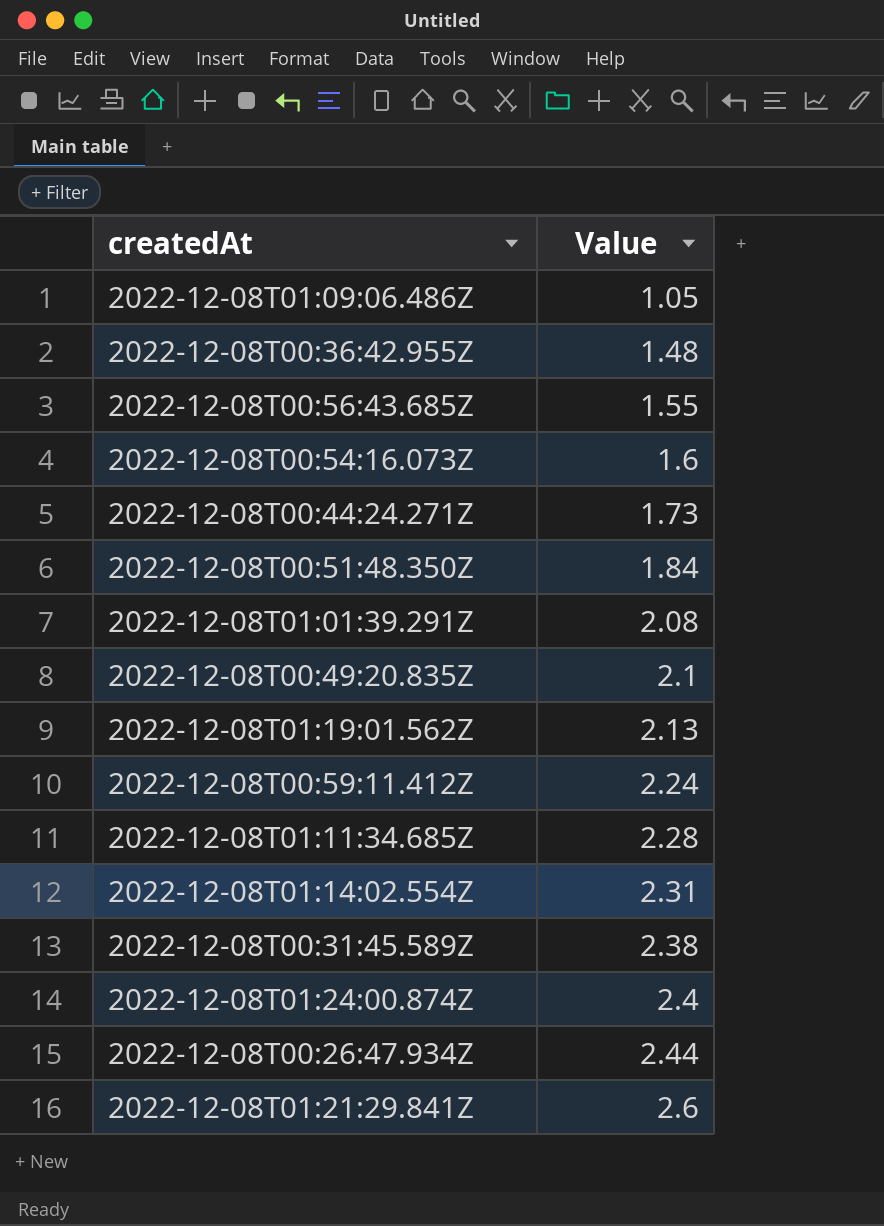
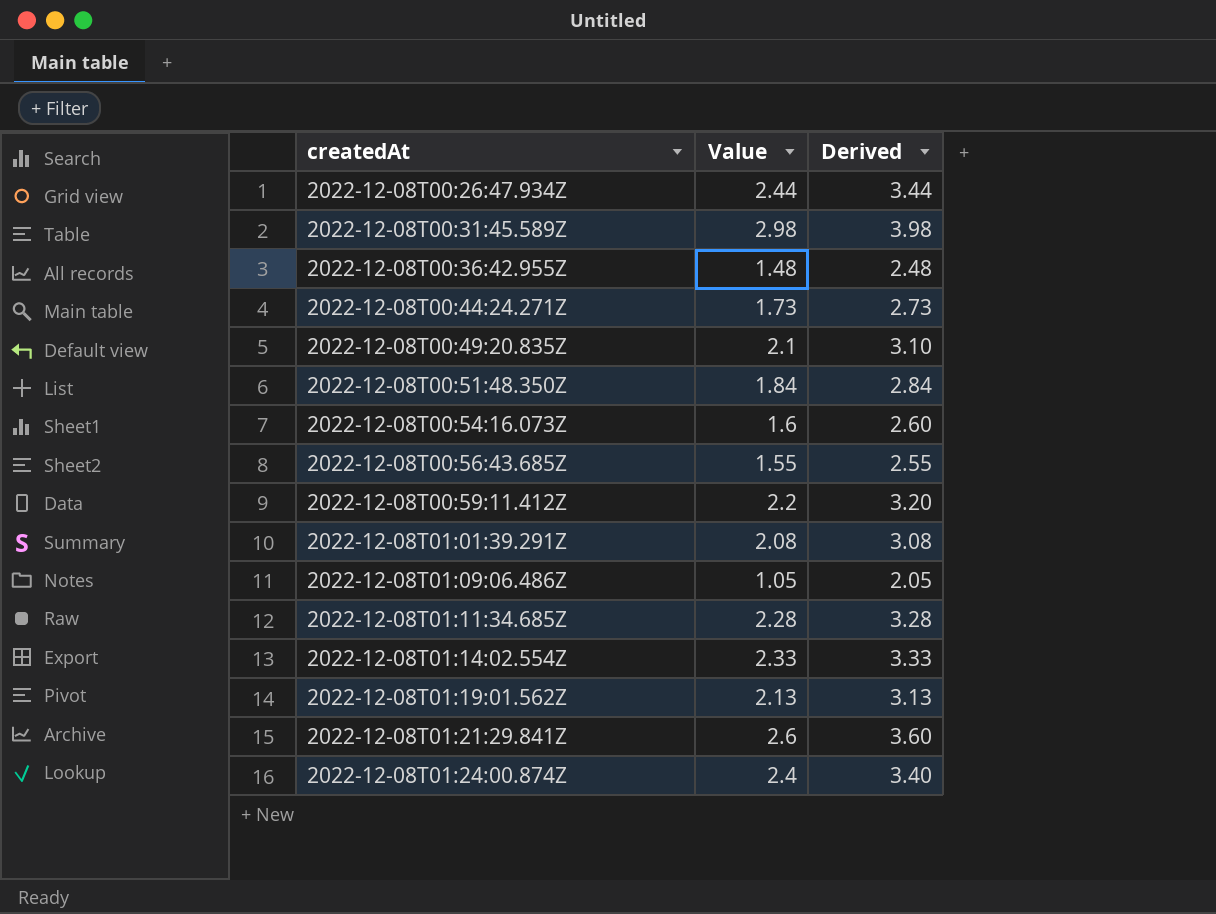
row order: Value ascending -> createdAt ascending
column Derived | formula: none -> [Value] + 1
2022-12-08T00:31:45.589Z | Value: 2.38 -> 2.98
2022-12-08T00:59:11.412Z | Value: 2.24 -> 2.2
2022-12-08T01:14:02.554Z | Value: 2.31 -> 2.33

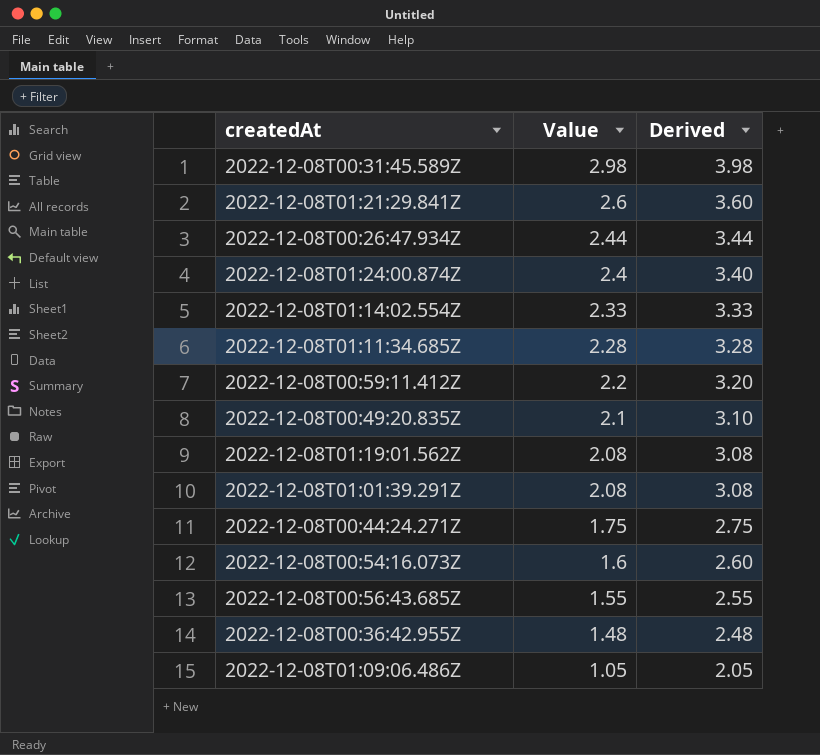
row order: createdAt ascending -> Value descending
row 2022-12-08T00:51:48.350Z: 1.84 | 2.84 -> none
2022-12-08T01:19:01.562Z | Value: 2.13 -> 2.08
2022-12-08T01:19:01.562Z | Derived: 3.13 -> 3.08
2022-12-08T00:44:24.271Z | Value: 1.73 -> 1.75
2022-12-08T00:44:24.271Z | Derived: 2.73 -> 2.75

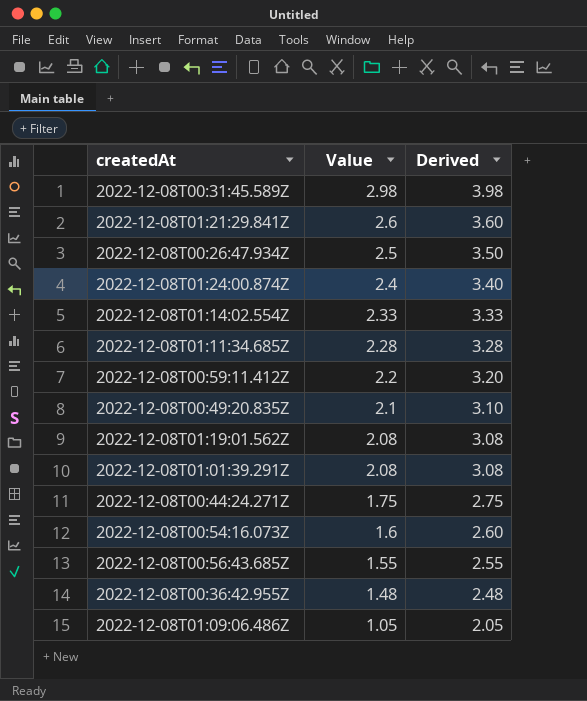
2022-12-08T00:26:47.934Z | Value: 2.44 -> 2.5
2022-12-08T00:26:47.934Z | Derived: 3.44 -> 3.50

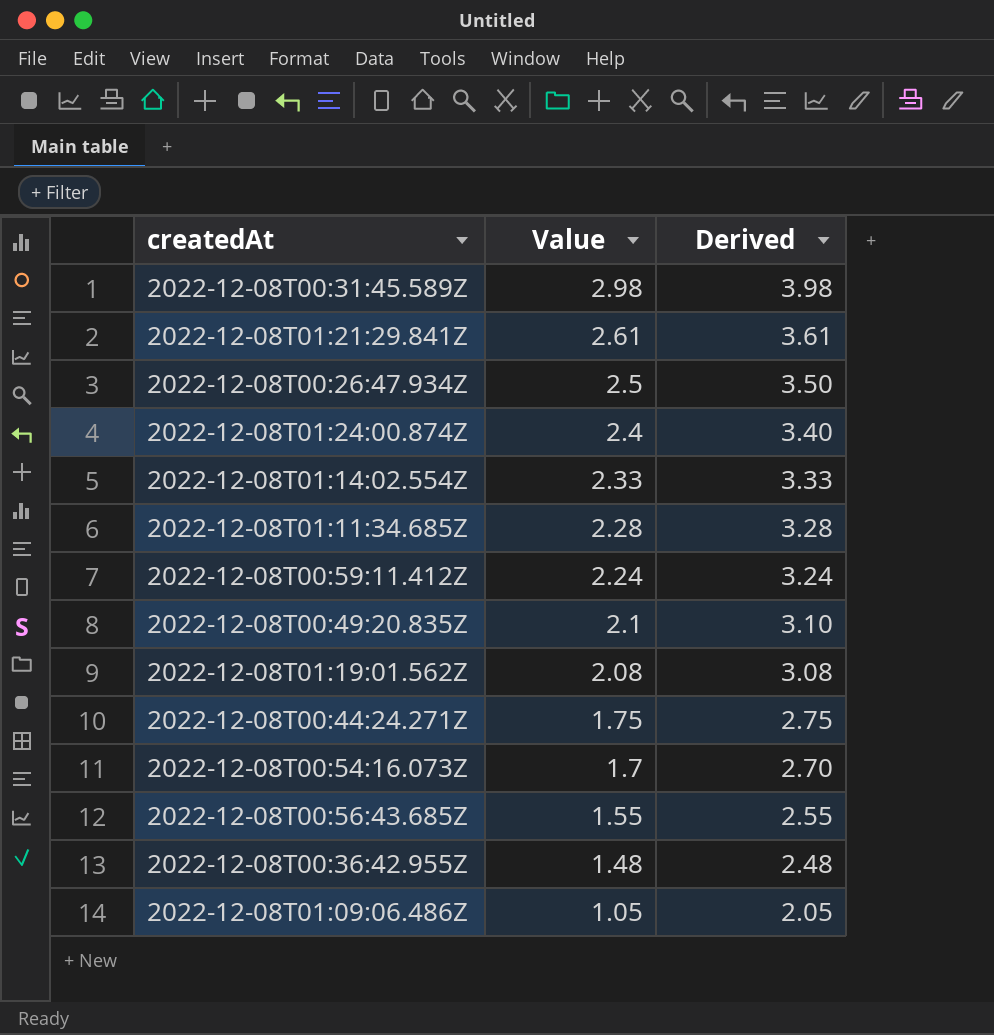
row 2022-12-08T01:01:39.291Z: 2.08 | 3.08 -> none
2022-12-08T01:21:29.841Z | Value: 2.6 -> 2.61
2022-12-08T01:21:29.841Z | Derived: 3.60 -> 3.61
2022-12-08T00:59:11.412Z | Value: 2.2 -> 2.24
2022-12-08T00:59:11.412Z | Derived: 3.20 -> 3.24
2022-12-08T00:54:16.073Z | Value: 1.6 -> 1.7
2022-12-08T00:54:16.073Z | Derived: 2.60 -> 2.70

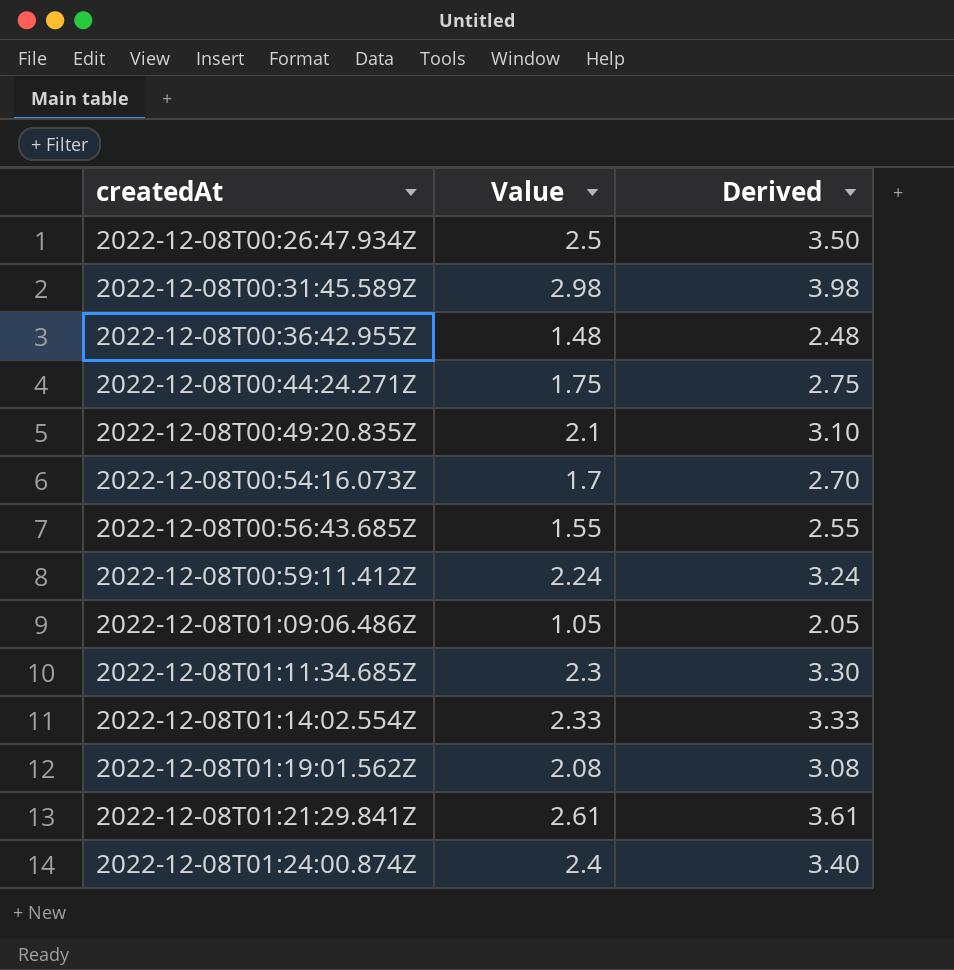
row order: Value descending -> createdAt ascending
2022-12-08T01:11:34.685Z | Value: 2.28 -> 2.3
2022-12-08T01:11:34.685Z | Derived: 3.28 -> 3.30

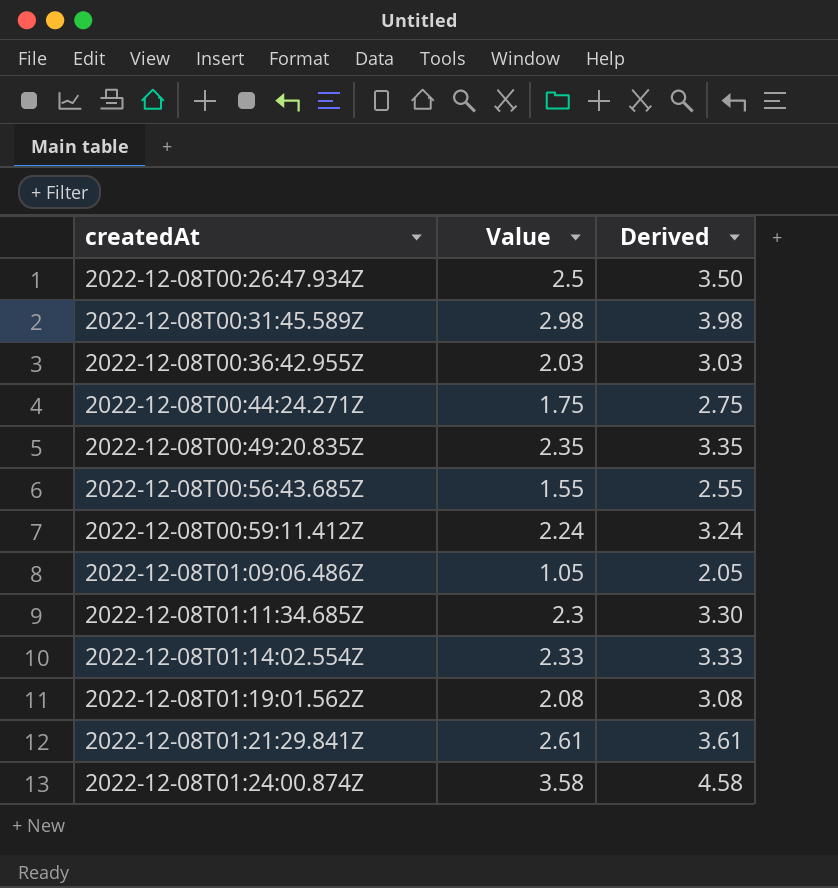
row 2022-12-08T00:54:16.073Z: 1.7 | 2.70 -> none
2022-12-08T00:36:42.955Z | Value: 1.48 -> 2.03
2022-12-08T00:36:42.955Z | Derived: 2.48 -> 3.03
2022-12-08T00:49:20.835Z | Value: 2.1 -> 2.35
2022-12-08T00:49:20.835Z | Derived: 3.10 -> 3.35
2022-12-08T01:24:00.874Z | Value: 2.4 -> 3.58
2022-12-08T01:24:00.874Z | Derived: 3.40 -> 4.58

